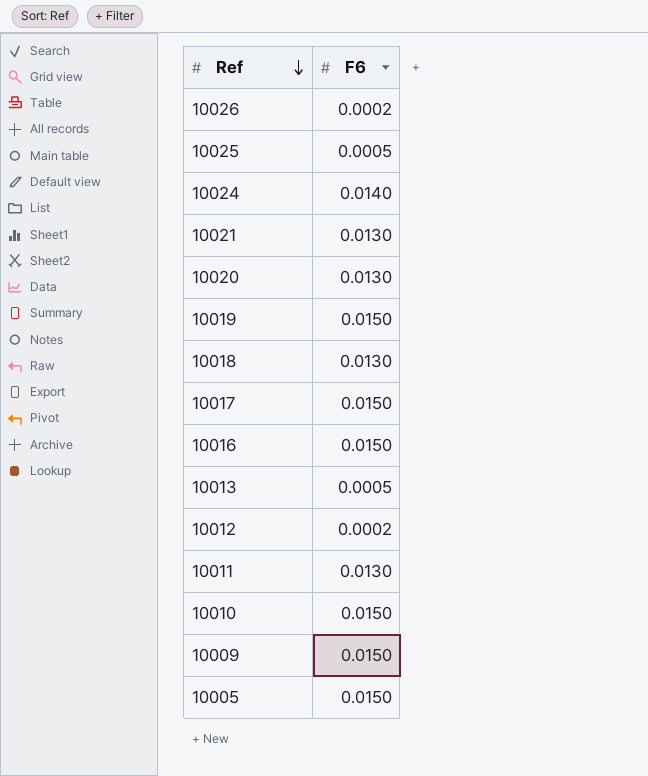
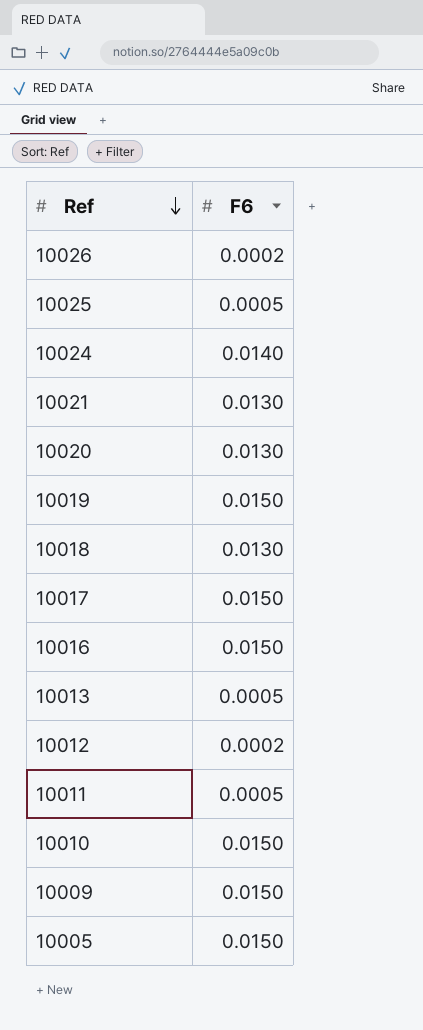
10011 | F6: 0.0130 -> 0.0005

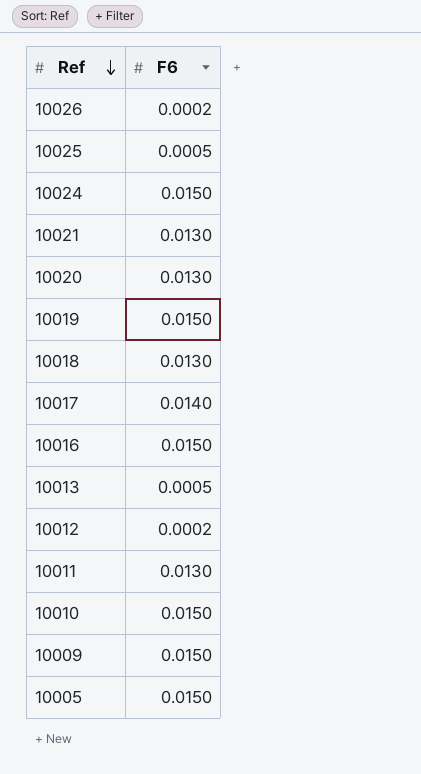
10024 | F6: 0.0140 -> 0.0150
10017 | F6: 0.0150 -> 0.0140
10011 | F6: 0.0005 -> 0.0130

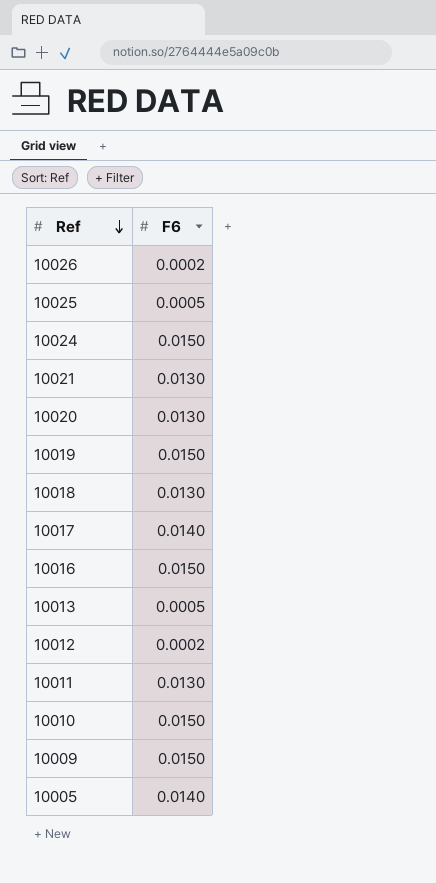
10005 | F6: 0.0150 -> 0.0140

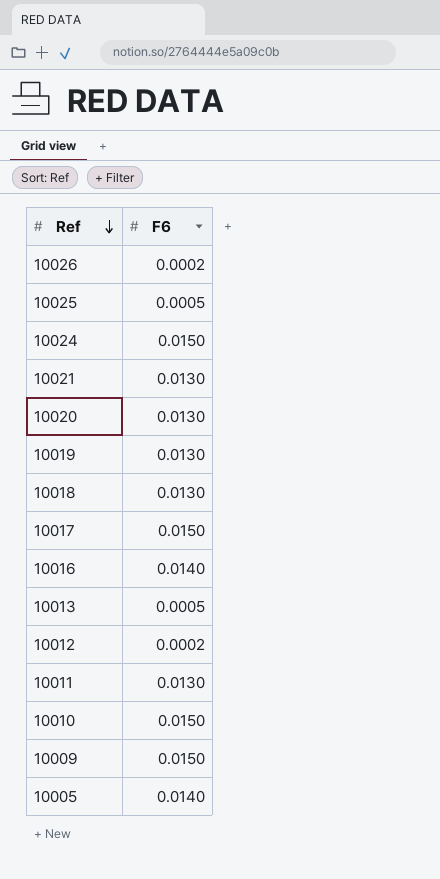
10019 | F6: 0.0150 -> 0.0130
10017 | F6: 0.0140 -> 0.0150
10016 | F6: 0.0150 -> 0.0140

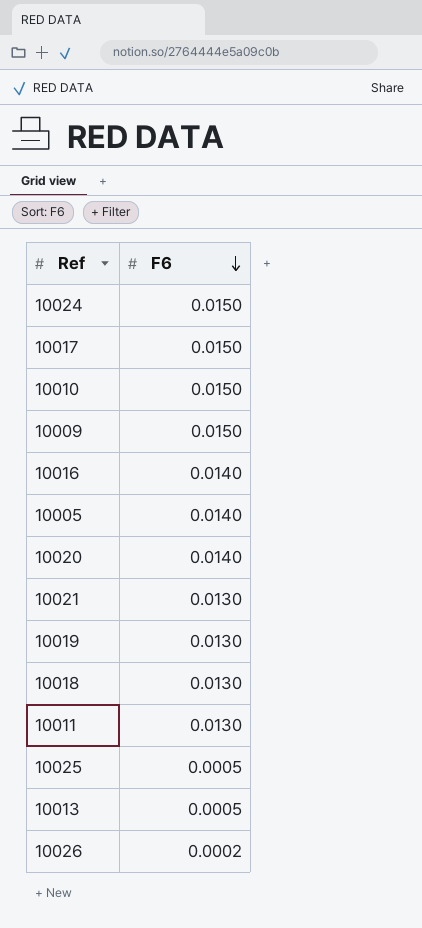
row order: Ref descending -> F6 descending
row 10012: 0.0002 -> none
10020 | F6: 0.0130 -> 0.0140

